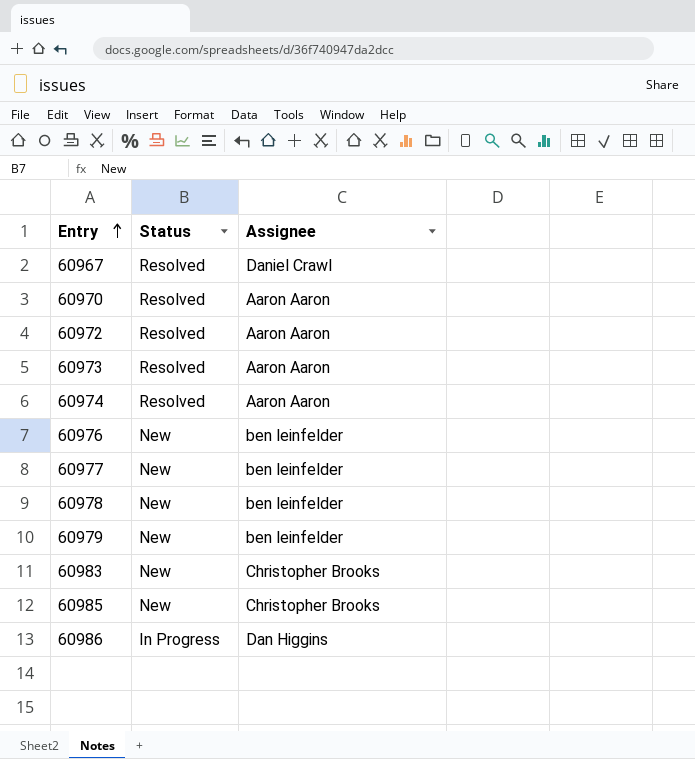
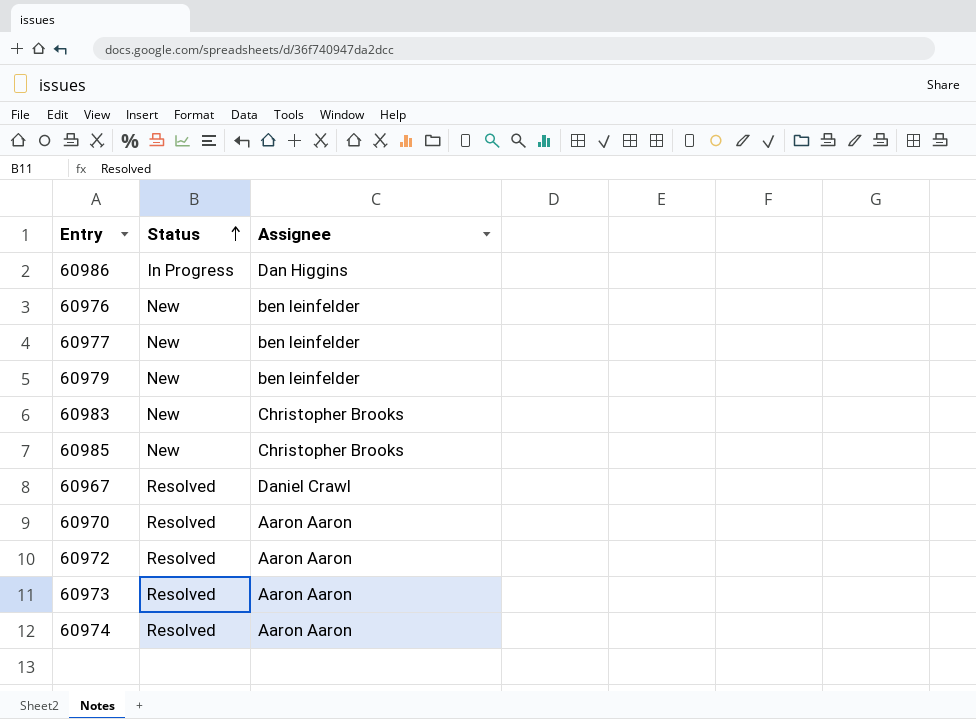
row order: Entry ascending -> Status ascending
row 60978: New | ben leinfelder -> none

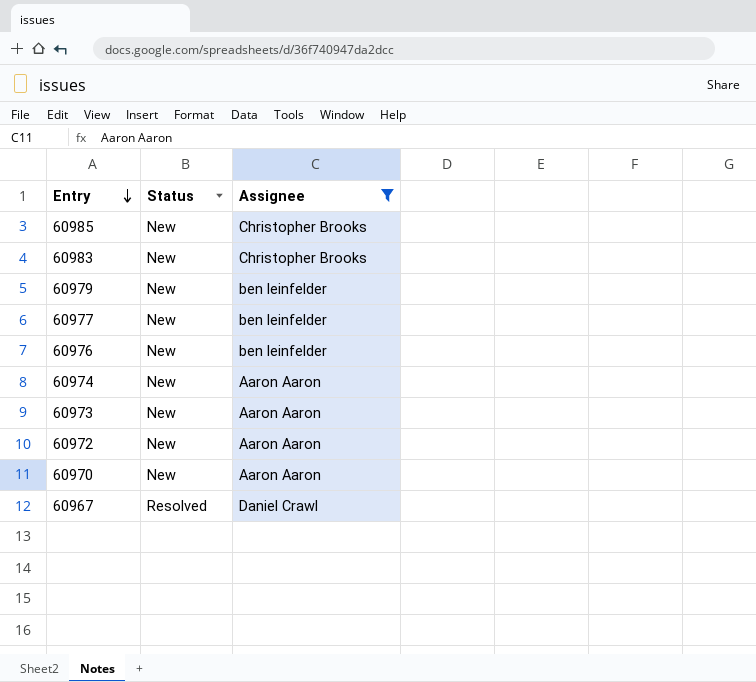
filter: none -> Assignee != Dan Higgins
row order: Status ascending -> Entry descending
60974 | Status: Resolved -> New
60973 | Status: Resolved -> New
60972 | Status: Resolved -> New
60970 | Status: Resolved -> New

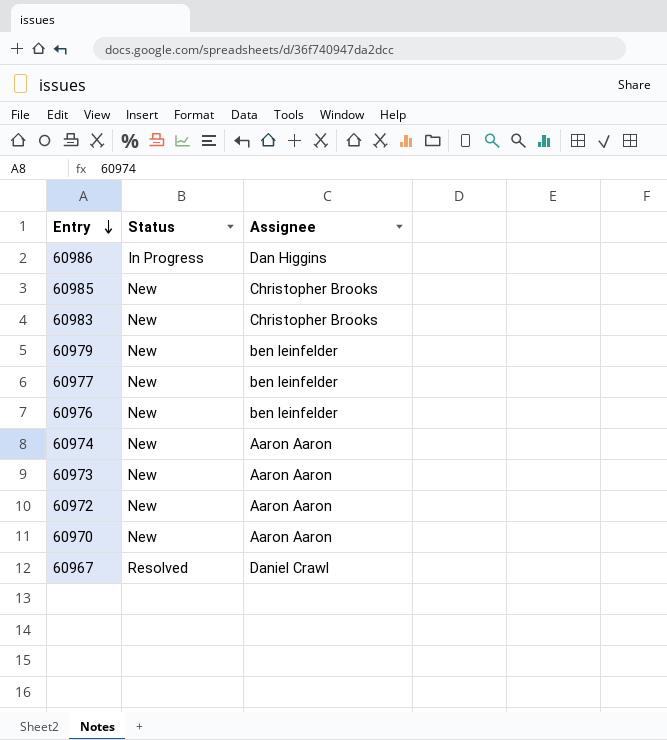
filter: Assignee != Dan Higgins -> none

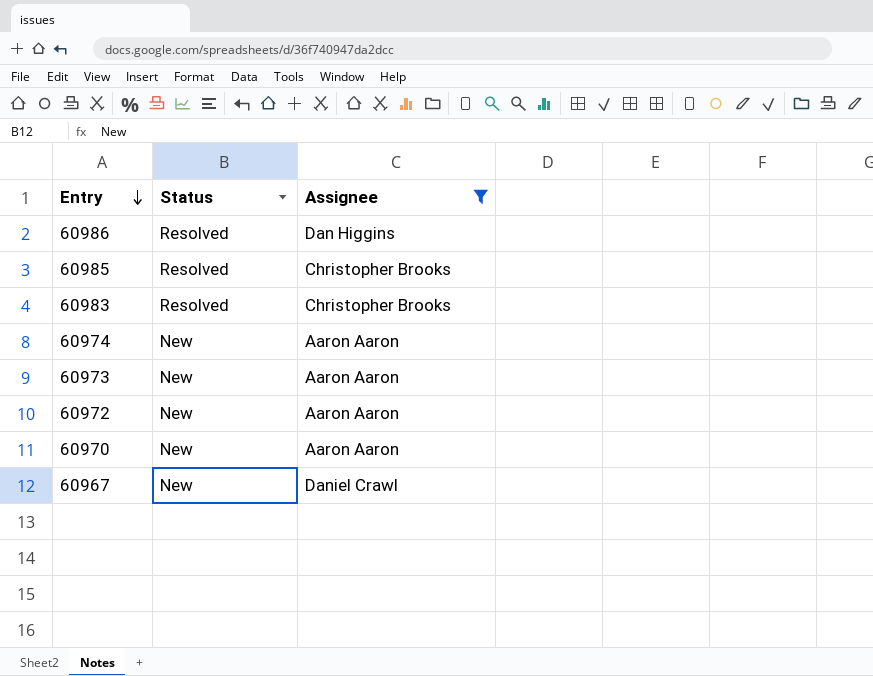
filter: none -> Assignee != ben leinfelder
60986 | Status: In Progress -> Resolved
60985 | Status: New -> Resolved
60983 | Status: New -> Resolved
60967 | Status: Resolved -> New

